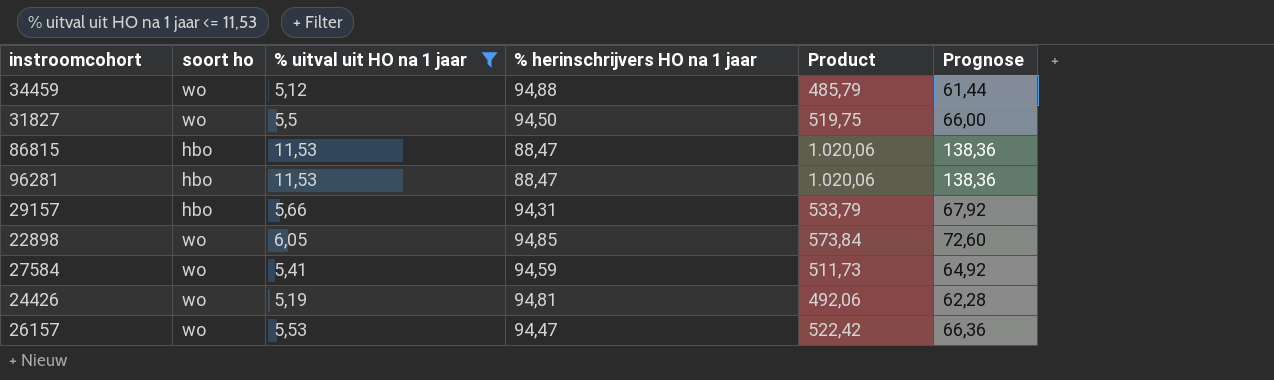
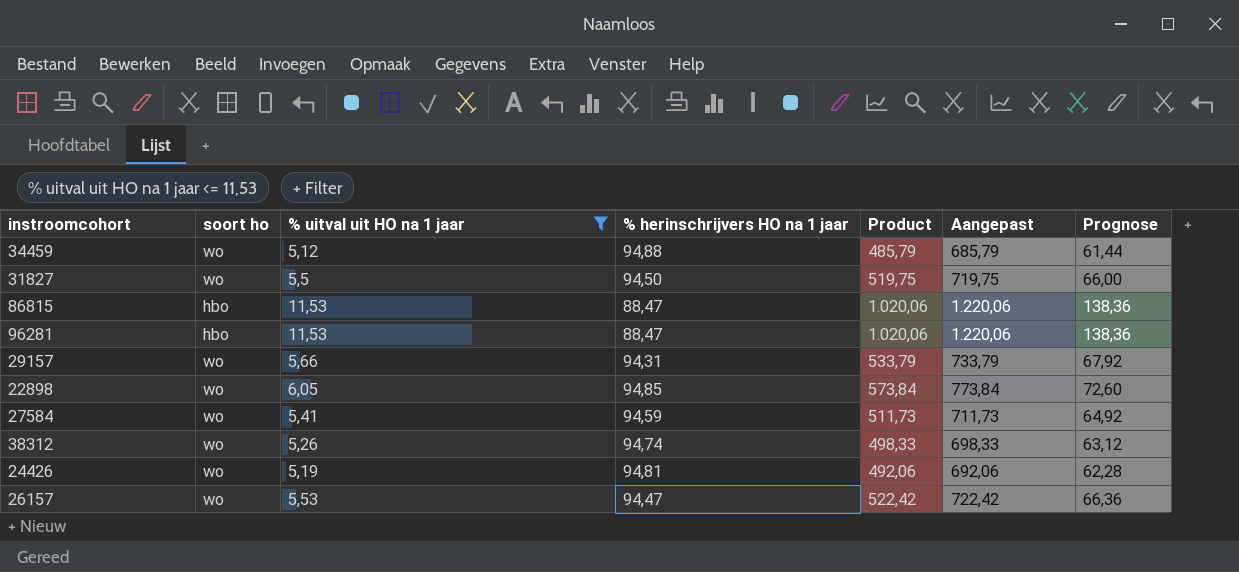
column Aangepast | formula: none -> [Product] + 200
29157 | soort ho: hbo -> wo
row 38312: none -> wo | 5,26 | 94,74 | 498,33 | 698,33 | 63,12

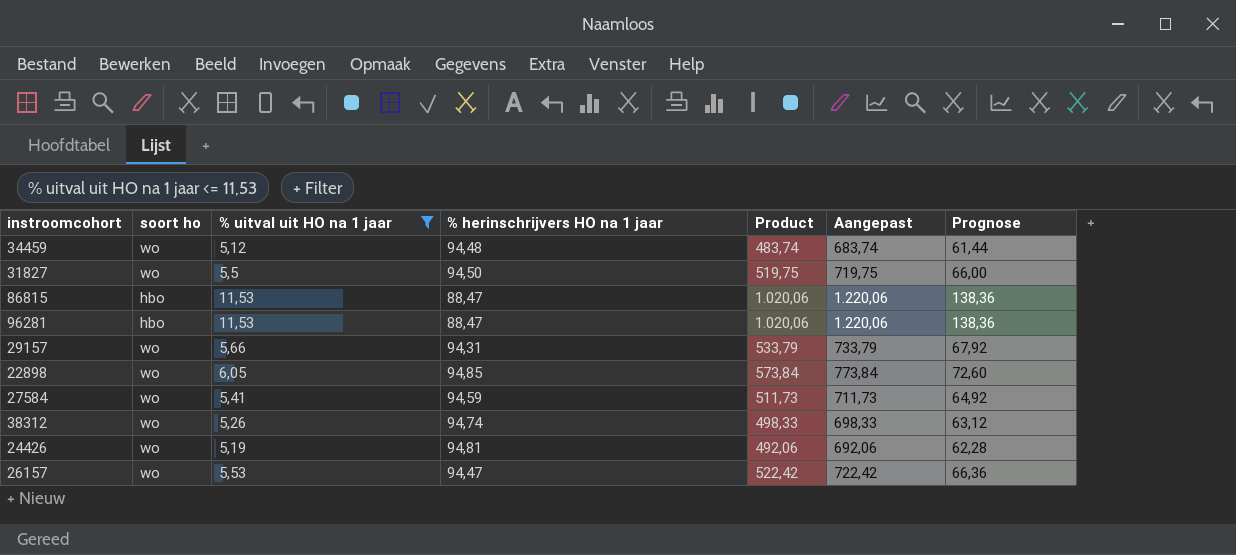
34459 | % herinschrijvers HO na 1 jaar: 94,88 -> 94,48
34459 | Product: 485,79 -> 483,74
34459 | Aangepast: 685,79 -> 683,74

